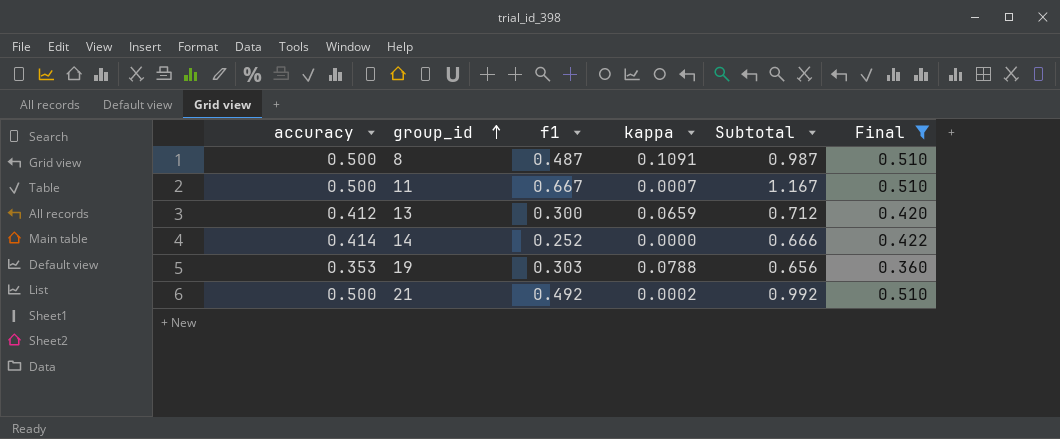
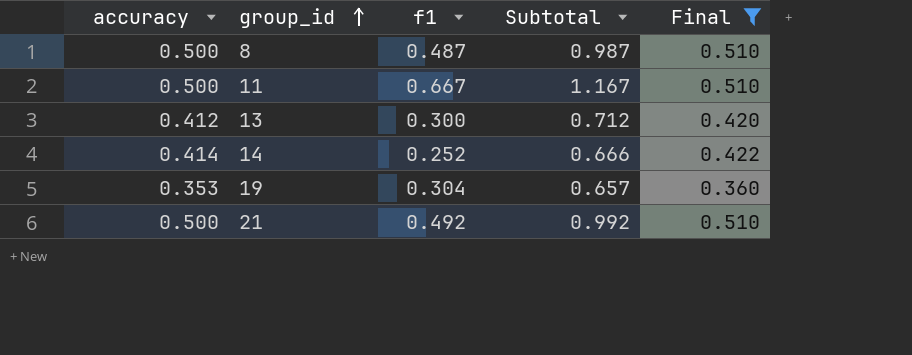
column kappa | position: 4 -> none
19 | f1: 0.303 -> 0.304
19 | Subtotal: 0.656 -> 0.657

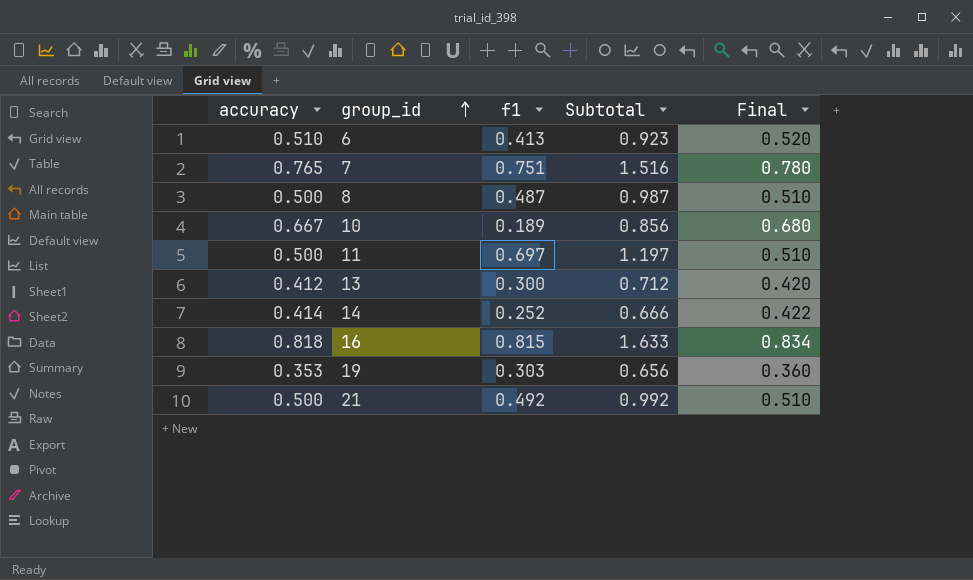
filter: Final <= 0.510 -> none
11 | f1: 0.667 -> 0.697
11 | Subtotal: 1.167 -> 1.197
19 | f1: 0.304 -> 0.303
19 | Subtotal: 0.657 -> 0.656

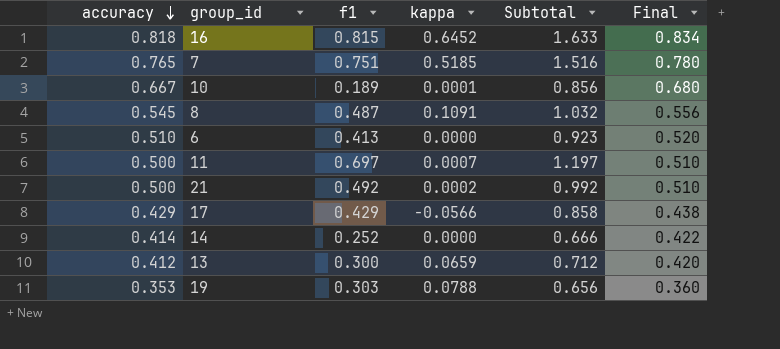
row order: group_id ascending -> accuracy descending
column kappa | position: none -> 4
8 | accuracy: 0.500 -> 0.545
8 | Subtotal: 0.987 -> 1.032
8 | Final: 0.510 -> 0.556
row 17: none -> 0.429 | 0.429 | -0.0566 | 0.858 | 0.438

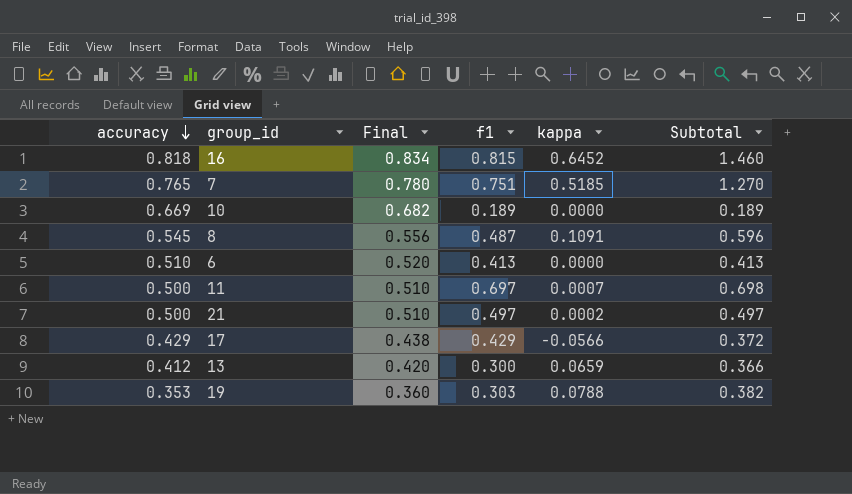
column Final | position: 6 -> 3
column Subtotal | formula: [accuracy] + [f1] -> [f1] + [kappa]
row 14: 0.414 | 0.252 | 0.0000 | 0.666 | 0.422 -> none
10 | accuracy: 0.667 -> 0.669
10 | Final: 0.680 -> 0.682
10 | kappa: 0.0001 -> 0.0000
21 | f1: 0.492 -> 0.497

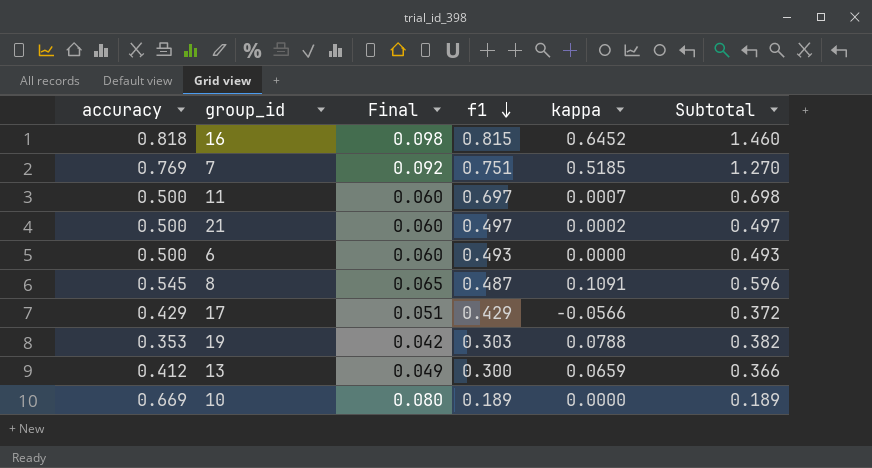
row order: accuracy descending -> f1 descending
column Final | formula: [accuracy] * 1.02 -> [accuracy] * 0.12
7 | accuracy: 0.765 -> 0.769
6 | accuracy: 0.510 -> 0.500
6 | f1: 0.413 -> 0.493
6 | Subtotal: 0.413 -> 0.493

